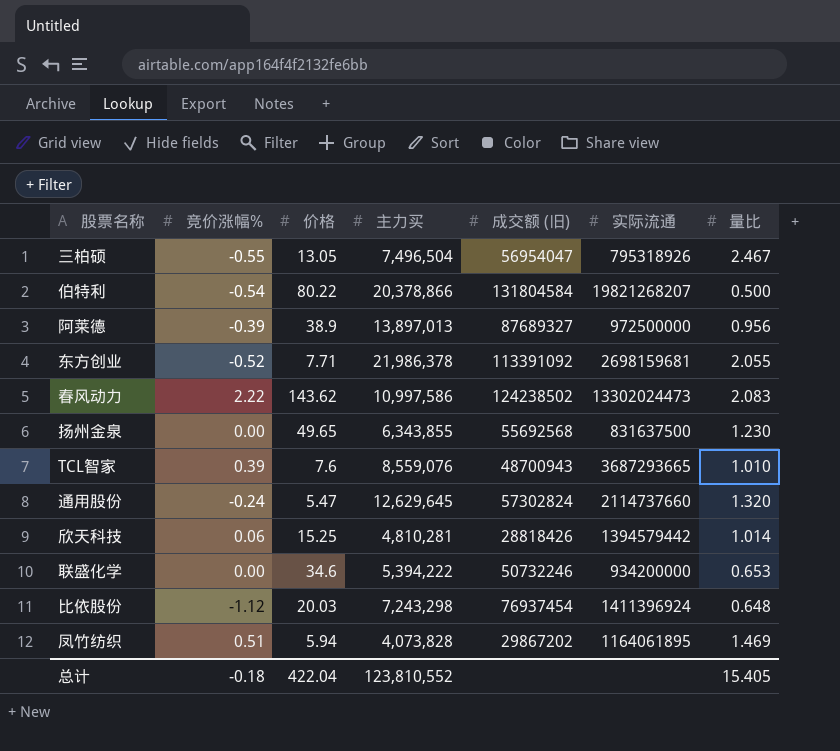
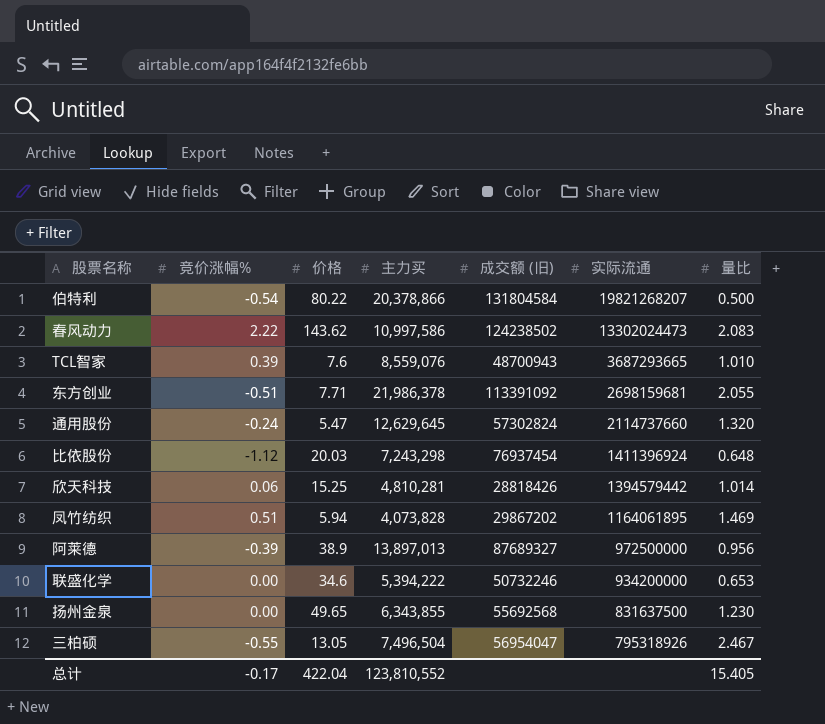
row order: none -> 实际流通 descending
东方创业 | 竞价涨幅%: -0.52 -> -0.51
总计 | 竞价涨幅%: -0.18 -> -0.17

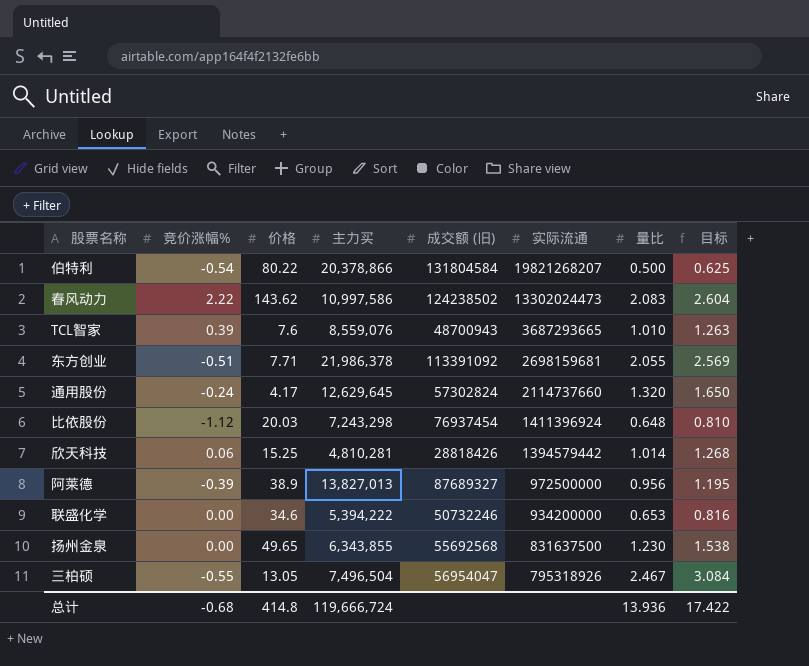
column 目标 | formula: none -> [量比] * 1.25
row 凤竹纺织: 0.51 | 5.94 | 4,073,828 | 29867202 | 1164061895 | 1.469 -> none
通用股份 | 价格: 5.47 -> 4.17
阿莱德 | 主力买: 13,897,013 -> 13,827,013
总计 | 竞价涨幅%: -0.17 -> -0.68
总计 | 价格: 422.04 -> 414.8
总计 | 主力买: 123,810,552 -> 119,666,724
总计 | 量比: 15.405 -> 13.936

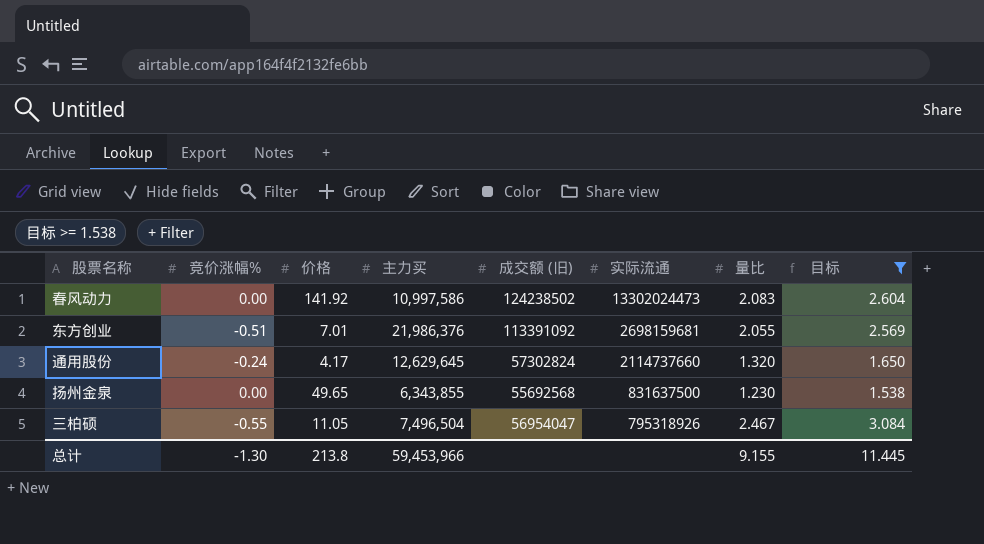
filter: none -> 目标 >= 1.538
春风动力 | 竞价涨幅%: 2.22 -> 0.00
春风动力 | 价格: 143.62 -> 141.92
东方创业 | 价格: 7.71 -> 7.01
东方创业 | 主力买: 21,986,378 -> 21,986,376
三柏硕 | 价格: 13.05 -> 11.05
总计 | 竞价涨幅%: -0.68 -> -1.30
总计 | 价格: 414.8 -> 213.8
总计 | 主力买: 119,666,724 -> 59,453,966
总计 | 量比: 13.936 -> 9.155
总计 | 目标: 17.422 -> 11.445

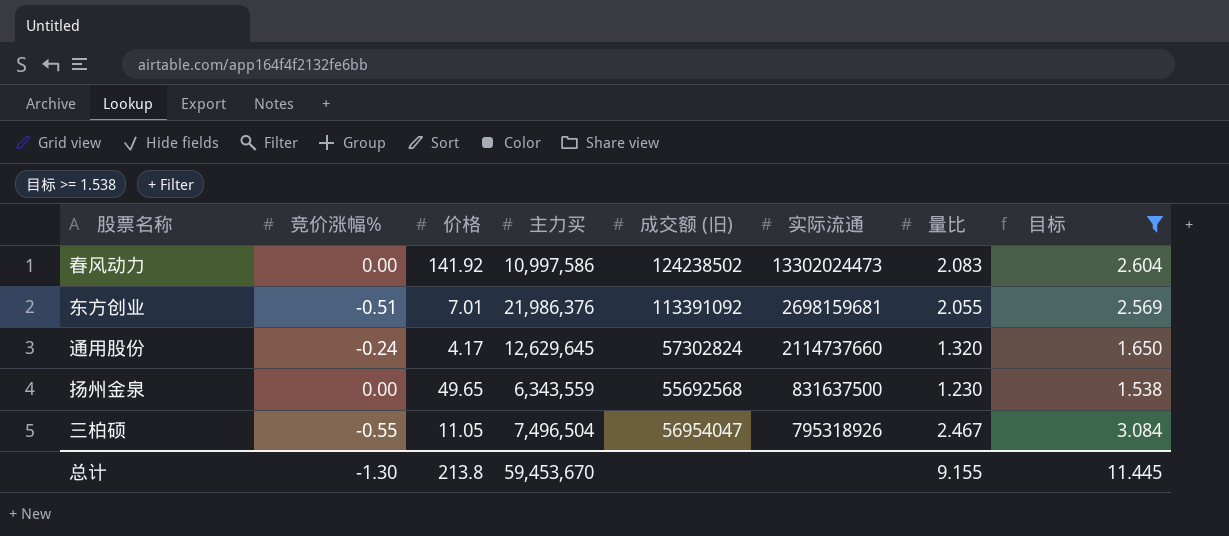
扬州金泉 | 主力买: 6,343,855 -> 6,343,559
总计 | 主力买: 59,453,966 -> 59,453,670

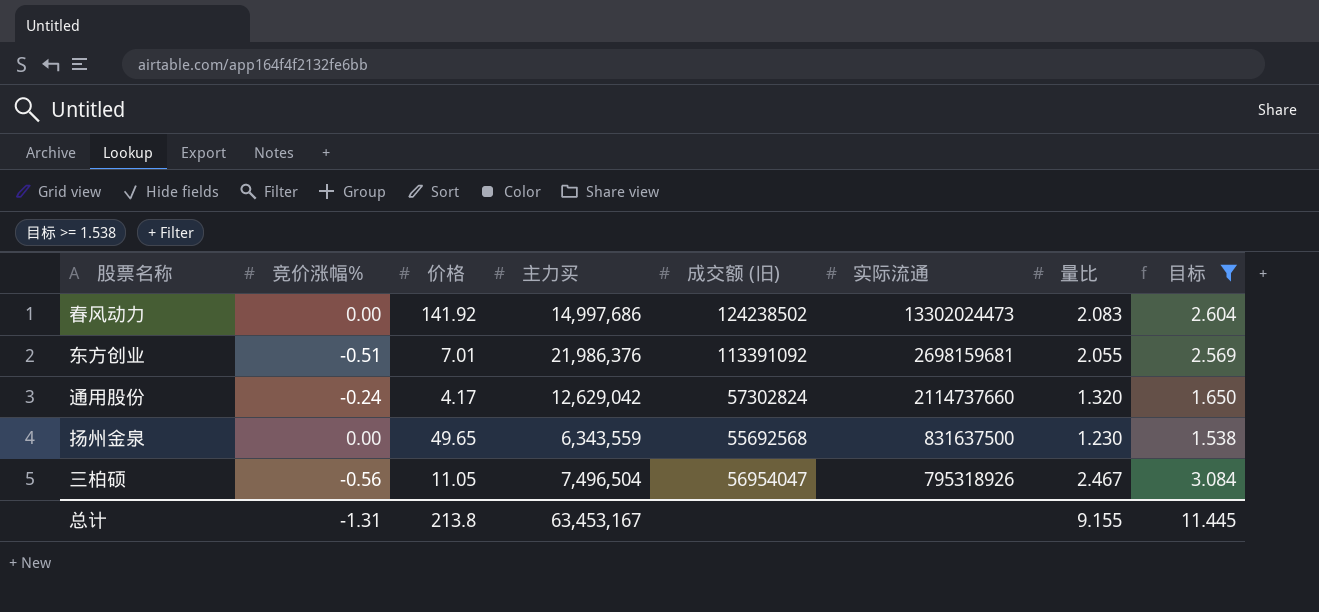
春风动力 | 主力买: 10,997,586 -> 14,997,686
通用股份 | 主力买: 12,629,645 -> 12,629,042
三柏硕 | 竞价涨幅%: -0.55 -> -0.56
总计 | 竞价涨幅%: -1.30 -> -1.31
总计 | 主力买: 59,453,670 -> 63,453,167

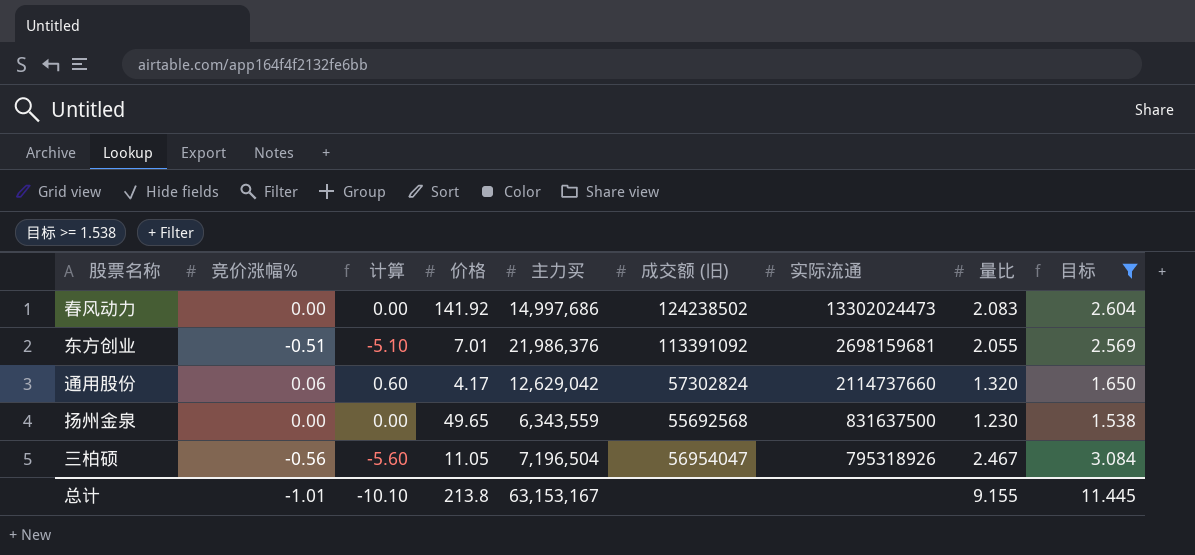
column 计算 | formula: none -> [竞价涨幅%] * 10
通用股份 | 竞价涨幅%: -0.24 -> 0.06
三柏硕 | 主力买: 7,496,504 -> 7,196,504
总计 | 竞价涨幅%: -1.31 -> -1.01
总计 | 主力买: 63,453,167 -> 63,153,167

